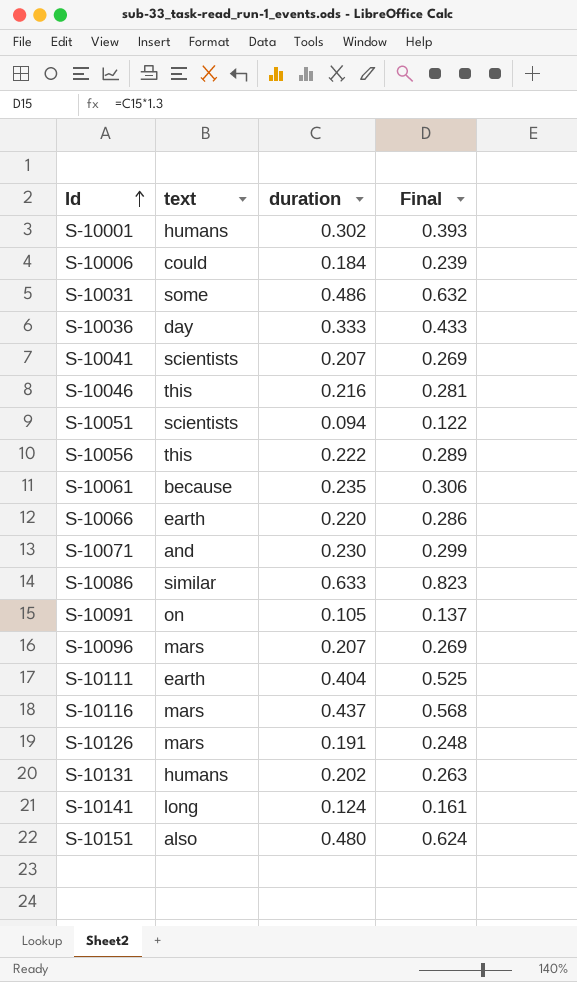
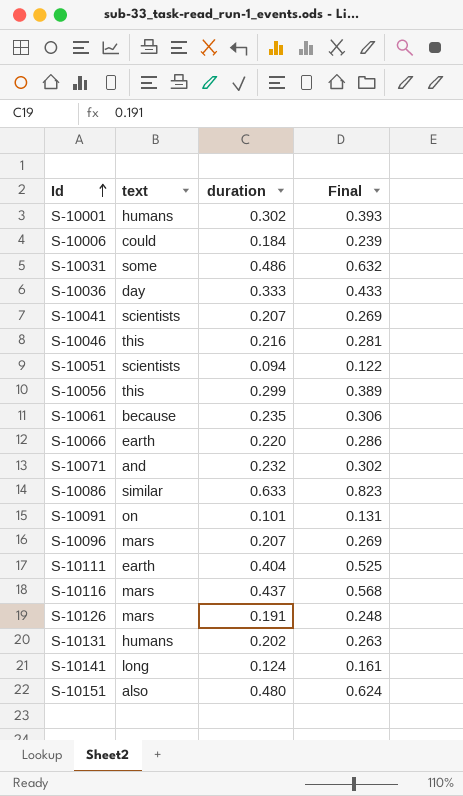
S-10056 | duration: 0.222 -> 0.299
S-10056 | Final: 0.289 -> 0.389
S-10071 | duration: 0.230 -> 0.232
S-10071 | Final: 0.299 -> 0.302
S-10091 | duration: 0.105 -> 0.101
S-10091 | Final: 0.137 -> 0.131

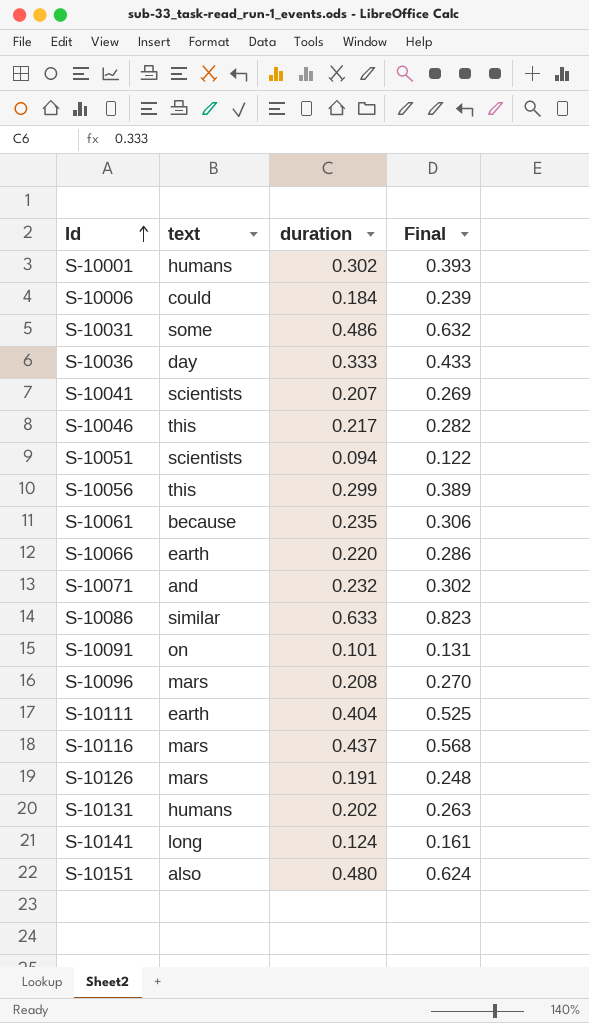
S-10046 | duration: 0.216 -> 0.217
S-10046 | Final: 0.281 -> 0.282
S-10096 | duration: 0.207 -> 0.208
S-10096 | Final: 0.269 -> 0.270

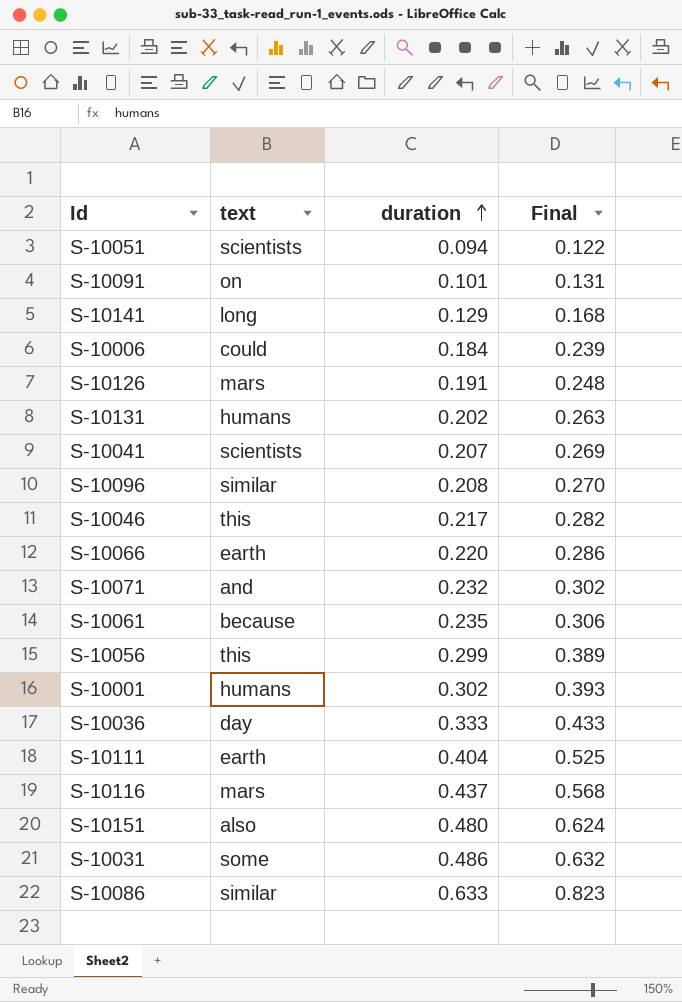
row order: Id ascending -> duration ascending
S-10141 | duration: 0.124 -> 0.129
S-10141 | Final: 0.161 -> 0.168
S-10096 | text: mars -> similar

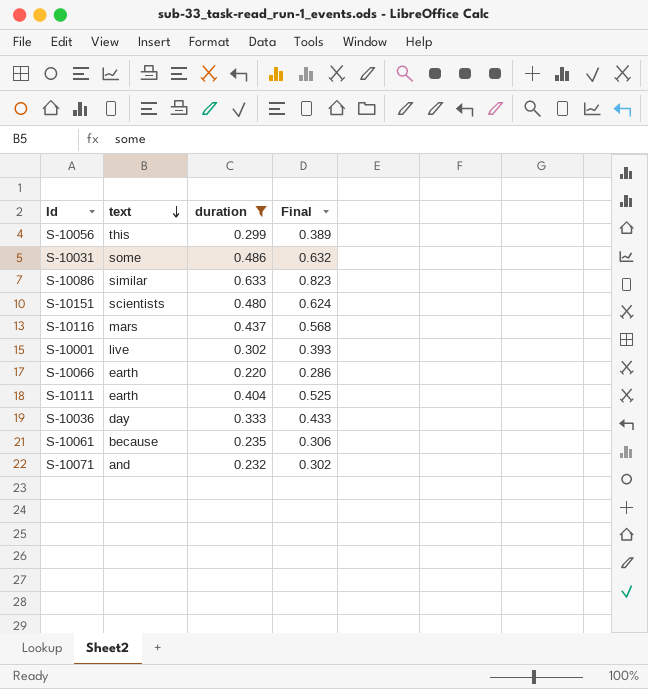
filter: none -> duration >= 0.220
row order: duration ascending -> text descending
S-10151 | text: also -> scientists
S-10001 | text: humans -> live

